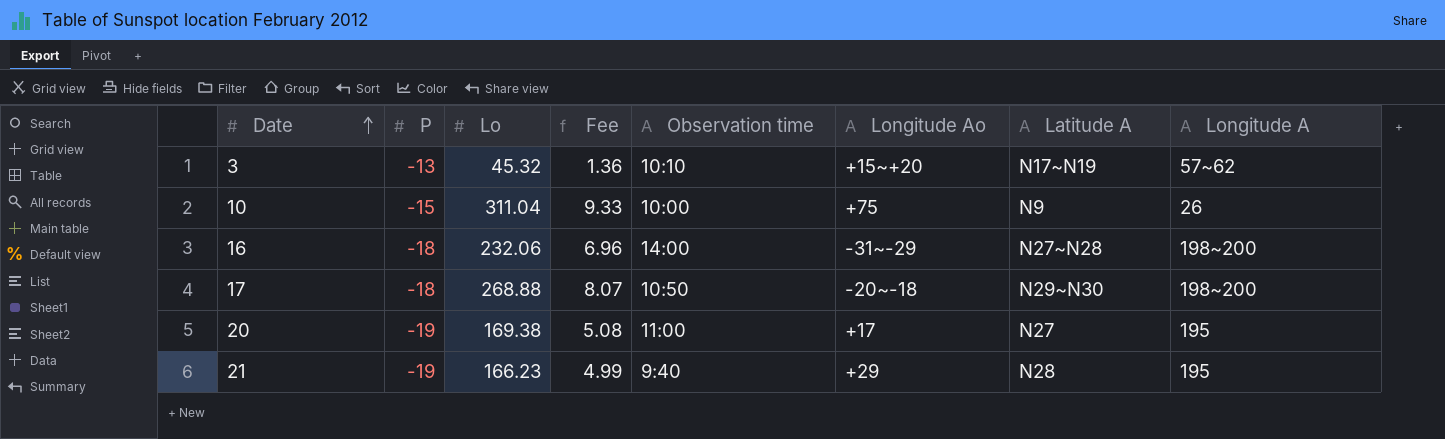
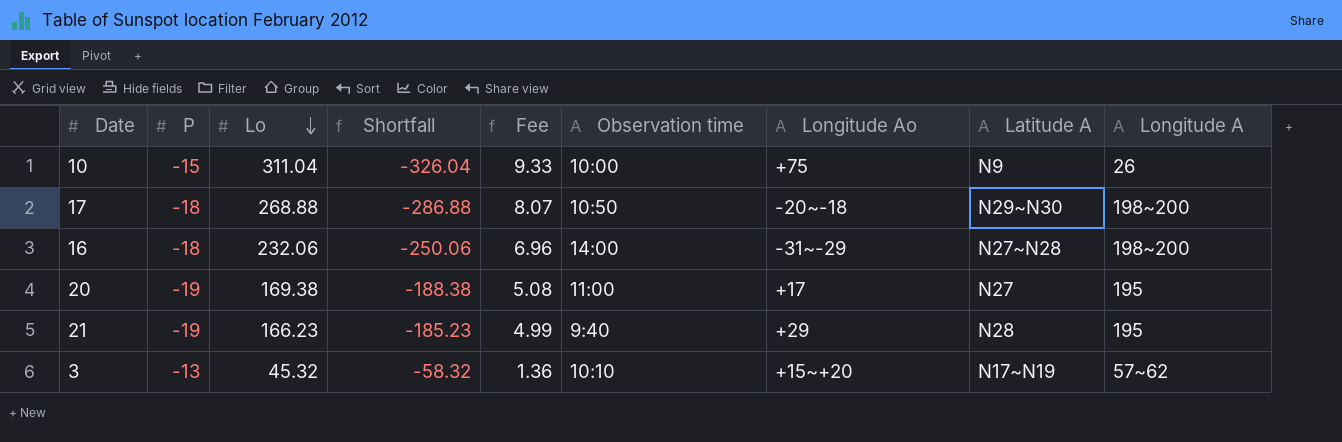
row order: Date ascending -> Lo descending
column Shortfall | formula: none -> [P] - [Lo]

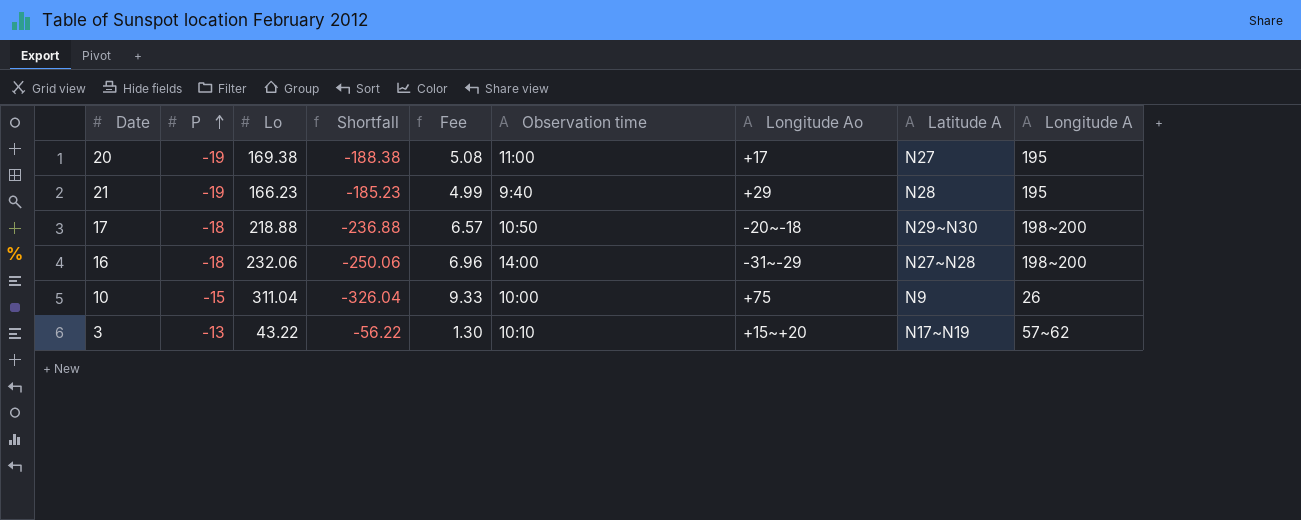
row order: Lo descending -> P ascending
17 | Lo: 268.88 -> 218.88
17 | Shortfall: -286.88 -> -236.88
17 | Fee: 8.07 -> 6.57
3 | Lo: 45.32 -> 43.22
3 | Shortfall: -58.32 -> -56.22
3 | Fee: 1.36 -> 1.30

